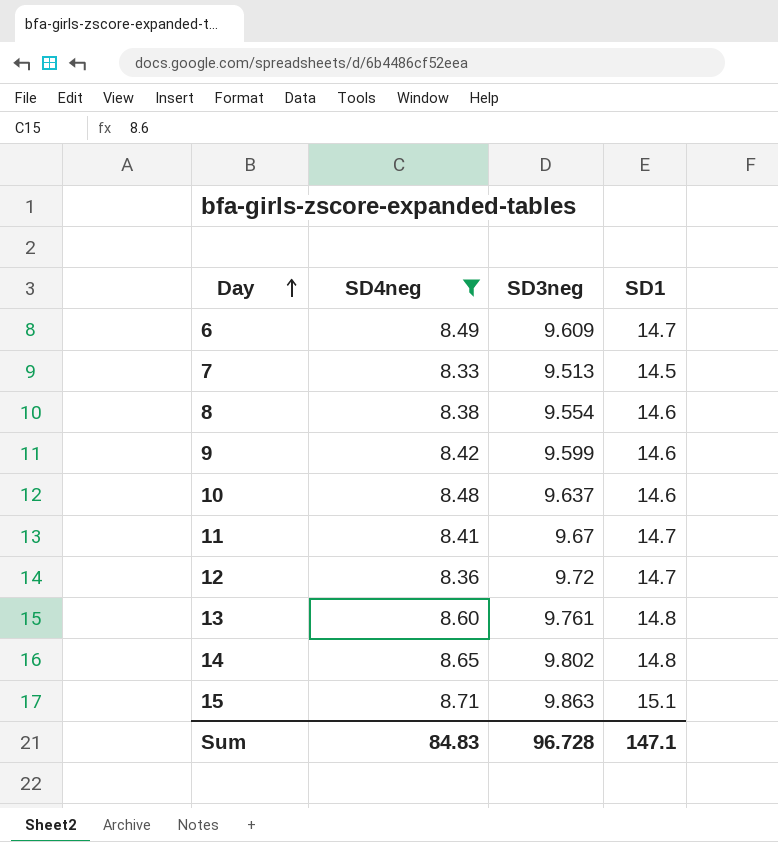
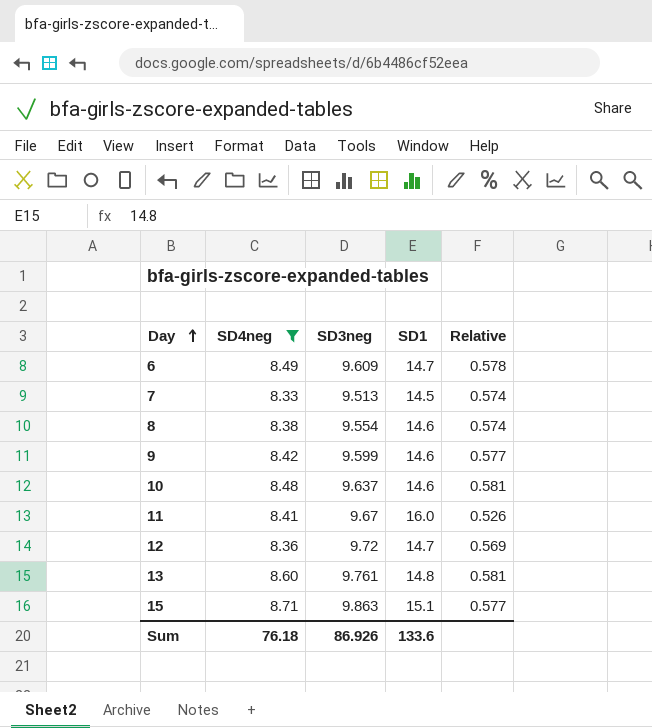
column Relative | formula: none -> [SD4neg] / [SD1]
row 14: 8.65 | 9.802 | 14.8 -> none
11 | SD1: 14.7 -> 16.0
Sum | SD4neg: 84.83 -> 76.18
Sum | SD3neg: 96.728 -> 86.926
Sum | SD1: 147.1 -> 133.6

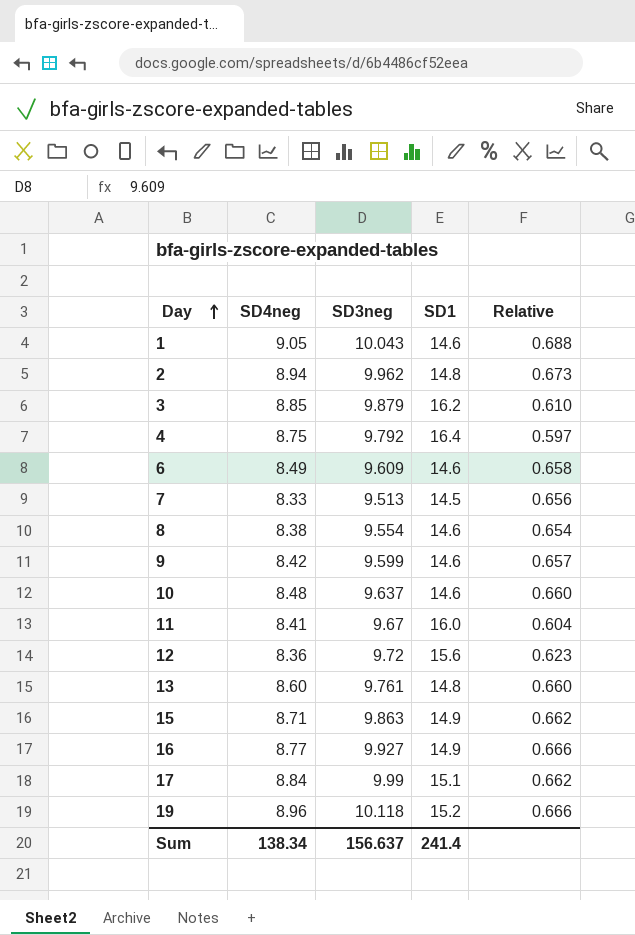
filter: SD4neg <= 8.71 -> none
column Relative | formula: [SD4neg] / [SD1] -> [SD3neg] / [SD1]
6 | SD1: 14.7 -> 14.6
12 | SD1: 14.7 -> 15.6
15 | SD1: 15.1 -> 14.9
Sum | SD4neg: 76.18 -> 138.34
Sum | SD3neg: 86.926 -> 156.637
Sum | SD1: 133.6 -> 241.4

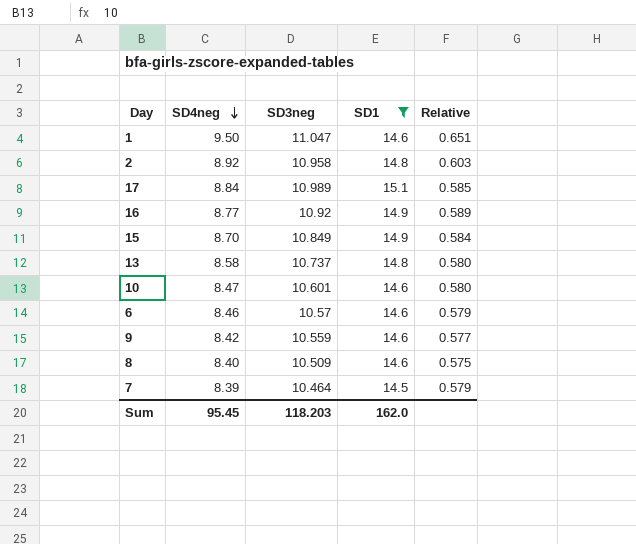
filter: none -> SD1 <= 15.1
row order: Day ascending -> SD4neg descending
column Relative | formula: [SD3neg] / [SD1] -> [SD4neg] / [SD1]
1 | SD4neg: 9.05 -> 9.50
1 | SD3neg: 10.043 -> 11.047
2 | SD4neg: 8.94 -> 8.92
2 | SD3neg: 9.962 -> 10.958
17 | SD3neg: 9.99 -> 10.989
16 | SD3neg: 9.927 -> 10.92
15 | SD4neg: 8.71 -> 8.70
15 | SD3neg: 9.863 -> 10.849
13 | SD4neg: 8.60 -> 8.58
13 | SD3neg: 9.761 -> 10.737
10 | SD4neg: 8.48 -> 8.47
10 | SD3neg: 9.637 -> 10.601
6 | SD4neg: 8.49 -> 8.46
6 | SD3neg: 9.609 -> 10.57
9 | SD3neg: 9.599 -> 10.559
8 | SD4neg: 8.38 -> 8.40
8 | SD3neg: 9.554 -> 10.509
7 | SD4neg: 8.33 -> 8.39
7 | SD3neg: 9.513 -> 10.464
Sum | SD4neg: 138.34 -> 95.45
Sum | SD3neg: 156.637 -> 118.203
Sum | SD1: 241.4 -> 162.0

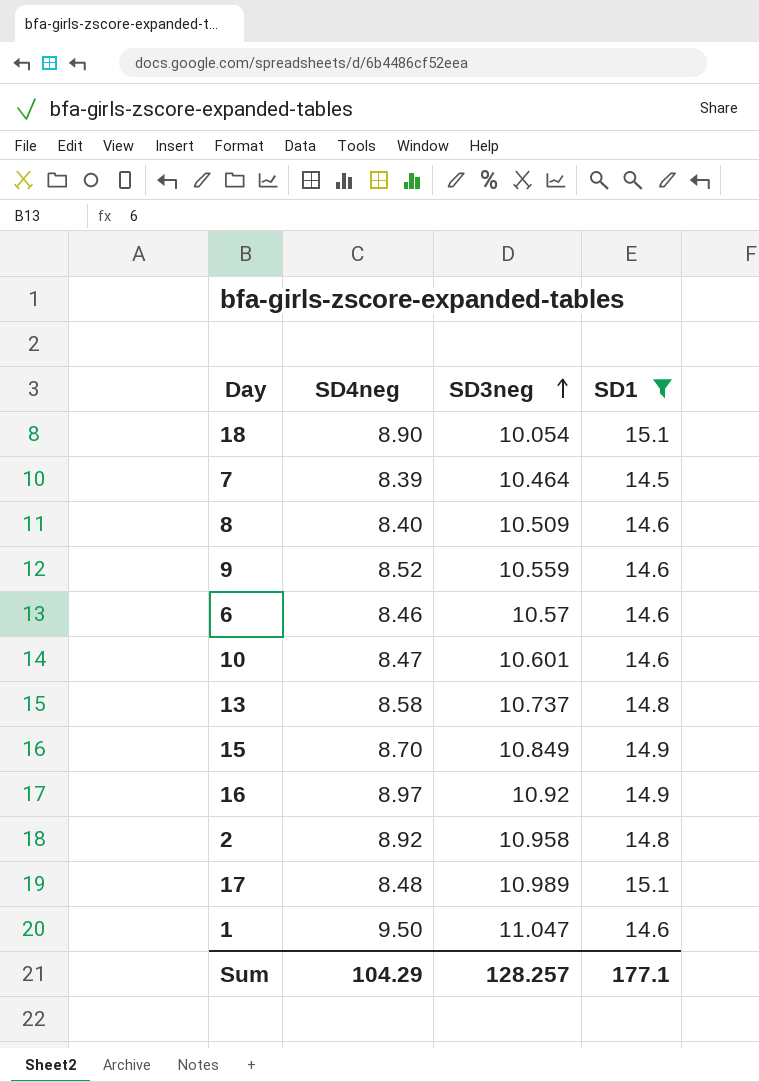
row order: SD4neg descending -> SD3neg ascending
column Relative | formula: [SD4neg] / [SD1] -> none
row 18: none -> 8.90 | 10.054 | 15.1
9 | SD4neg: 8.42 -> 8.52
16 | SD4neg: 8.77 -> 8.97
17 | SD4neg: 8.84 -> 8.48
Sum | SD4neg: 95.45 -> 104.29
Sum | SD3neg: 118.203 -> 128.257
Sum | SD1: 162.0 -> 177.1

